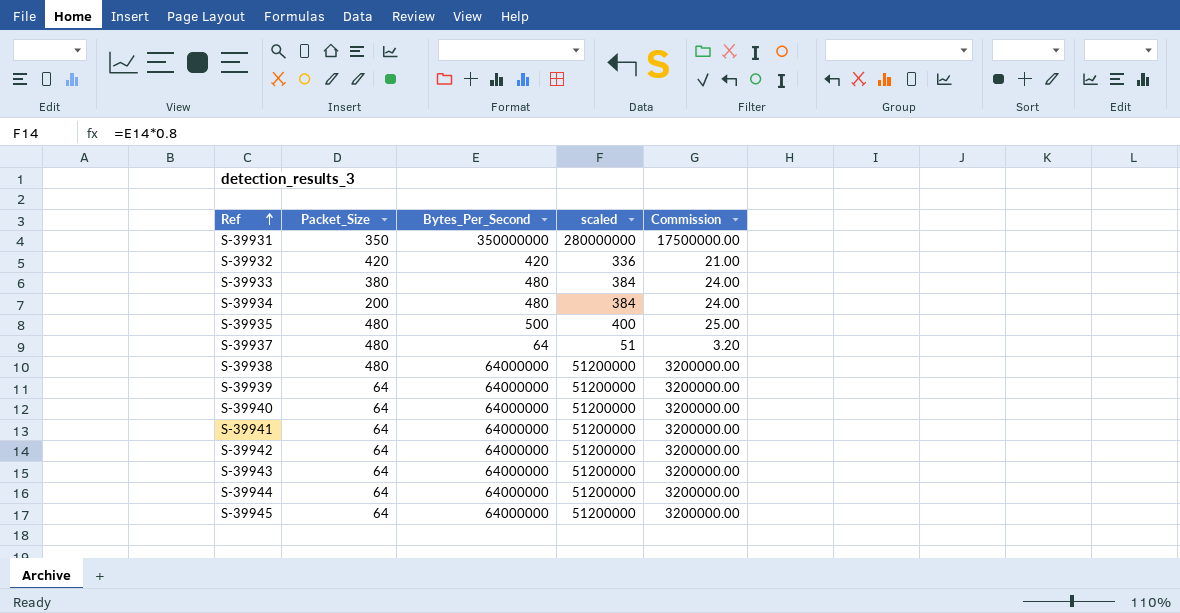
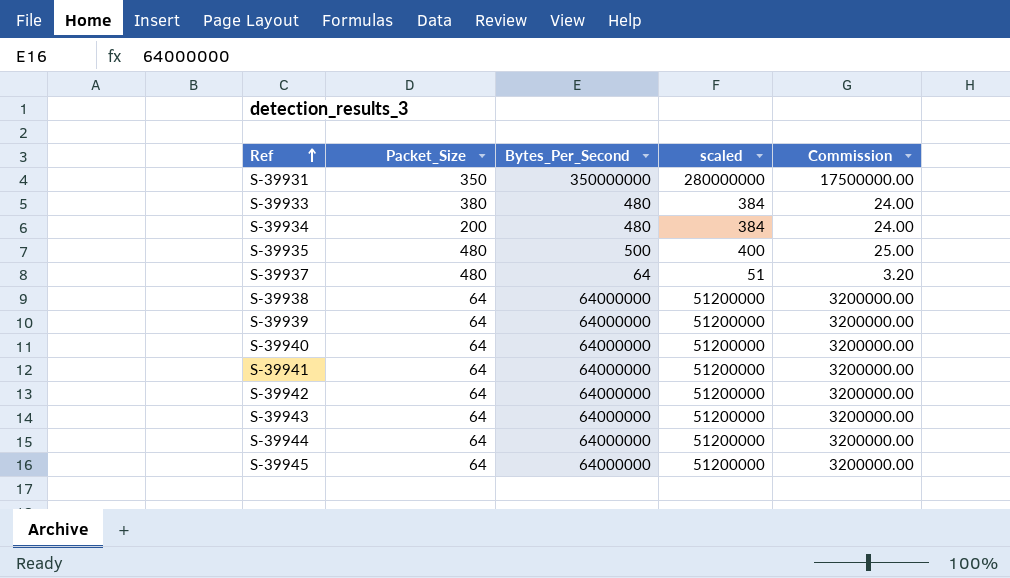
row S-39932: 420 | 420 | 336 | 21.00 -> none
S-39938 | Packet_Size: 480 -> 64

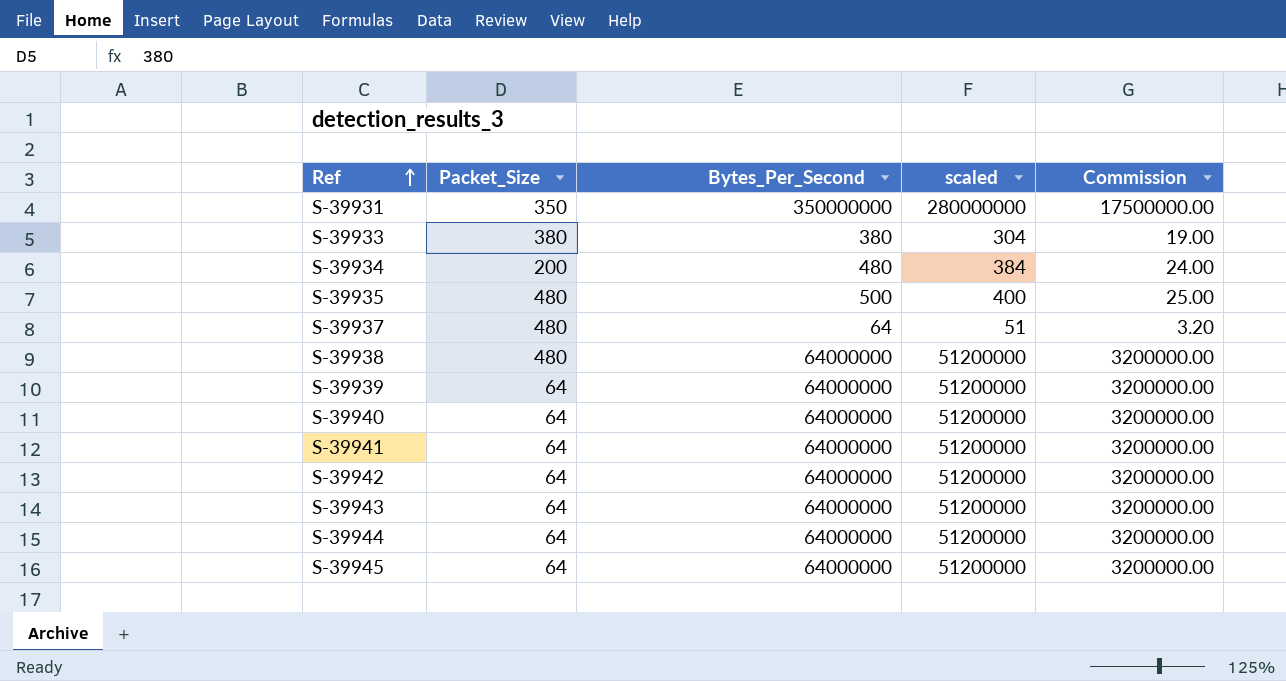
S-39933 | Bytes_Per_Second: 480 -> 380
S-39933 | scaled: 384 -> 304
S-39933 | Commission: 24.00 -> 19.00
S-39938 | Packet_Size: 64 -> 480

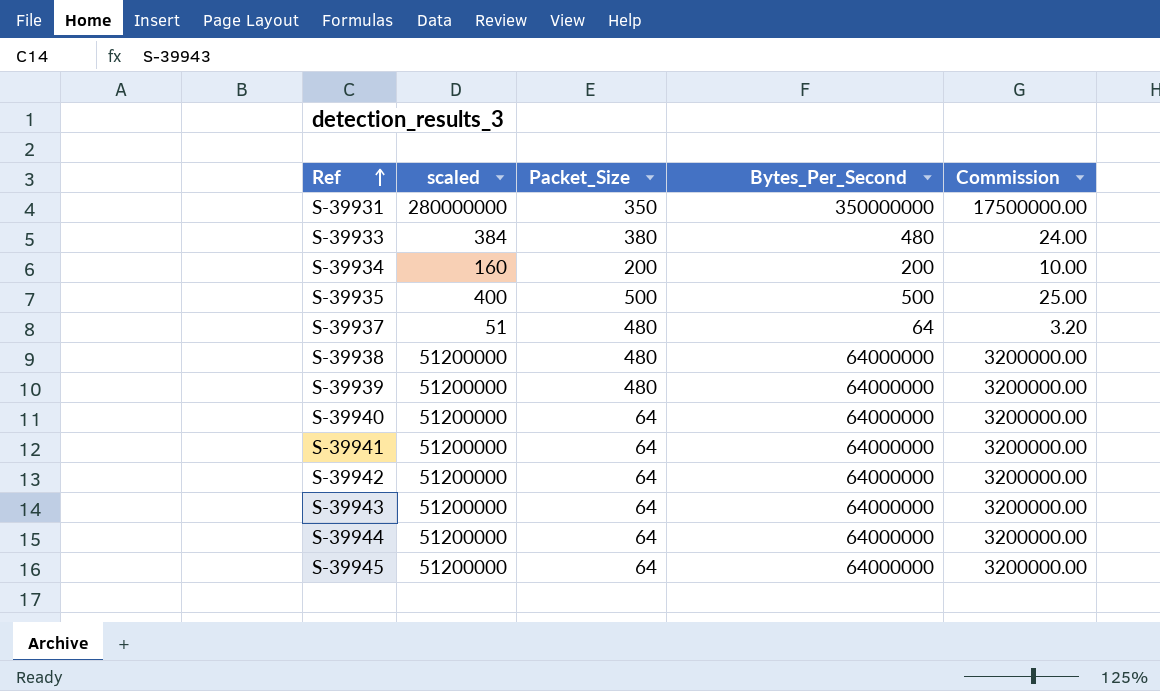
column scaled | position: 4 -> 2
S-39933 | scaled: 304 -> 384
S-39933 | Bytes_Per_Second: 380 -> 480
S-39933 | Commission: 19.00 -> 24.00
S-39934 | scaled: 384 -> 160
S-39934 | Bytes_Per_Second: 480 -> 200
S-39934 | Commission: 24.00 -> 10.00
S-39935 | Packet_Size: 480 -> 500
S-39939 | Packet_Size: 64 -> 480

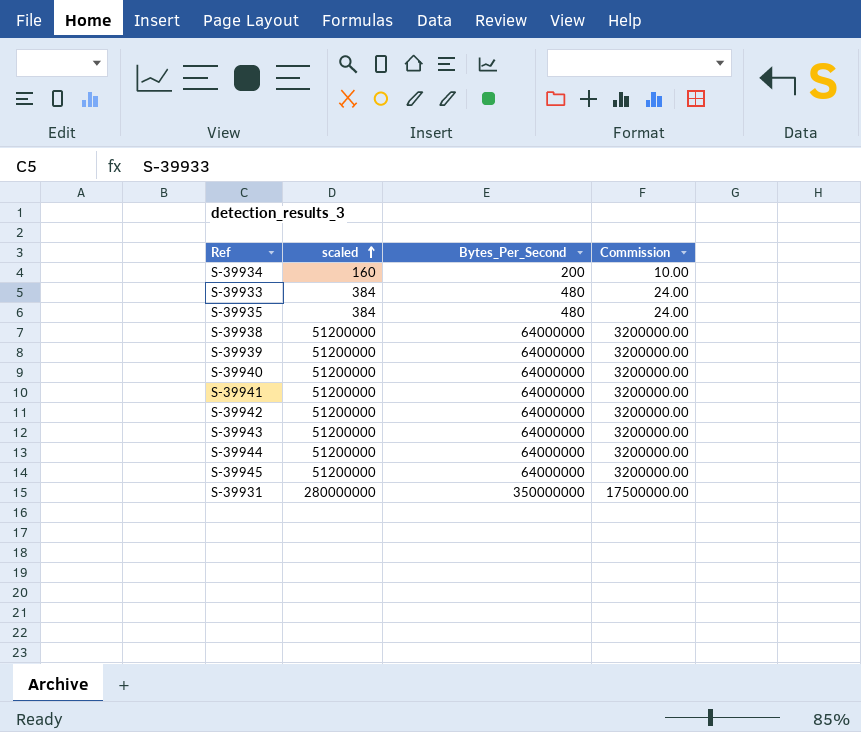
row order: Ref ascending -> scaled ascending
column Packet_Size | position: 3 -> none
row S-39937: 51 | 480 | 64 | 3.20 -> none
S-39935 | scaled: 400 -> 384
S-39935 | Bytes_Per_Second: 500 -> 480
S-39935 | Commission: 25.00 -> 24.00

